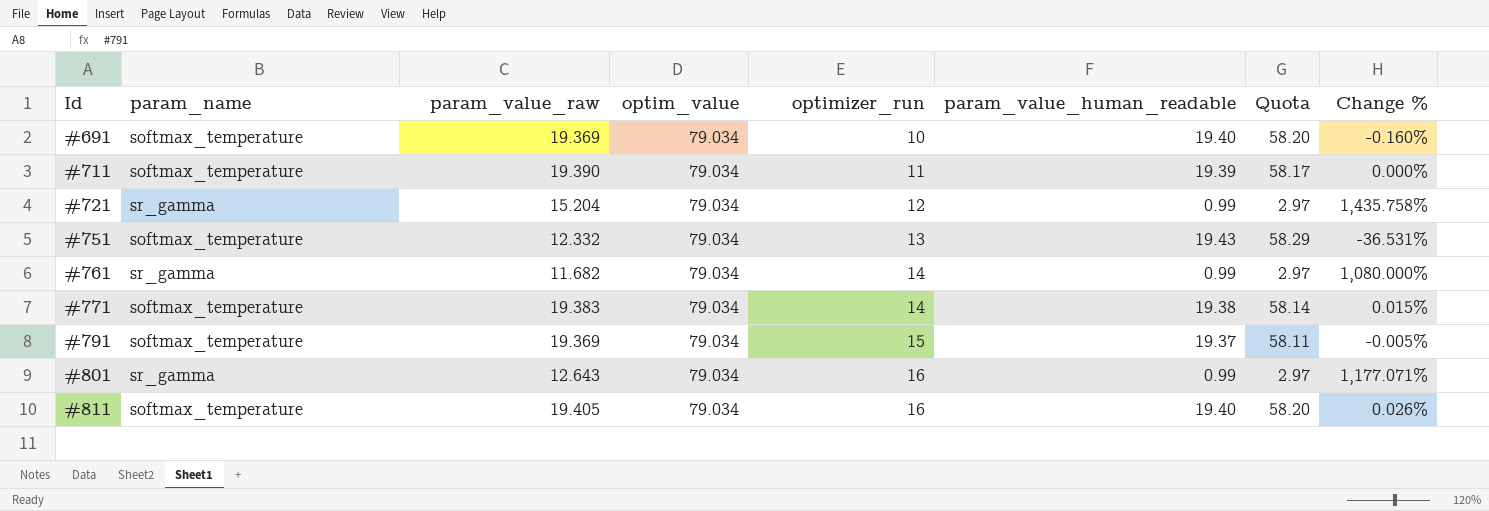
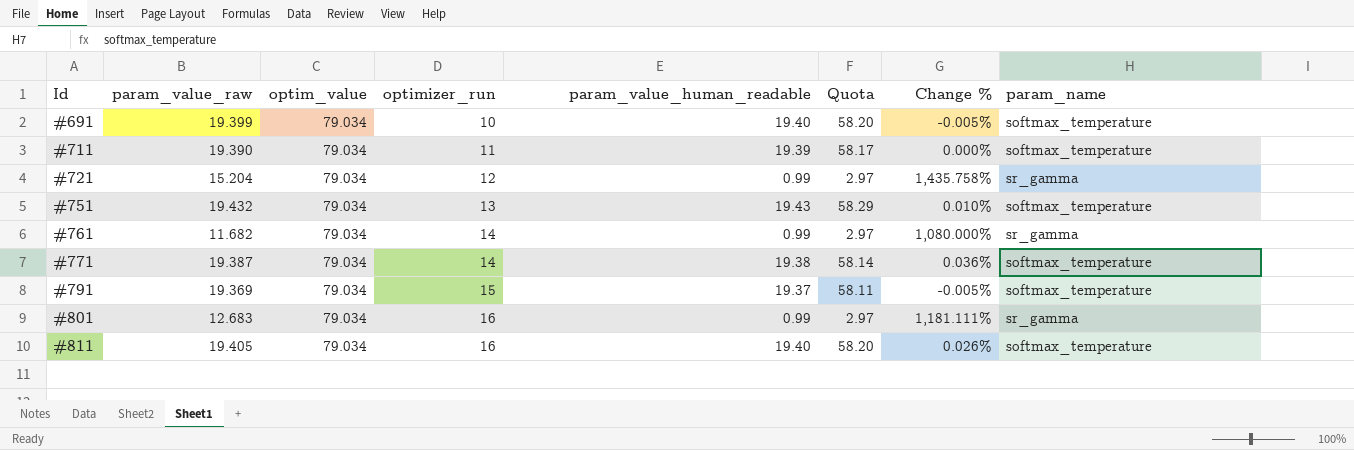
column param_name | position: 2 -> 8
#691 | param_value_raw: 19.369 -> 19.399
#691 | Change %: -0.160% -> -0.005%
#751 | param_value_raw: 12.332 -> 19.432
#751 | Change %: -36.531% -> 0.010%
#771 | param_value_raw: 19.383 -> 19.387
#771 | Change %: 0.015% -> 0.036%
#801 | param_value_raw: 12.643 -> 12.683
#801 | Change %: 1,177.071% -> 1,181.111%

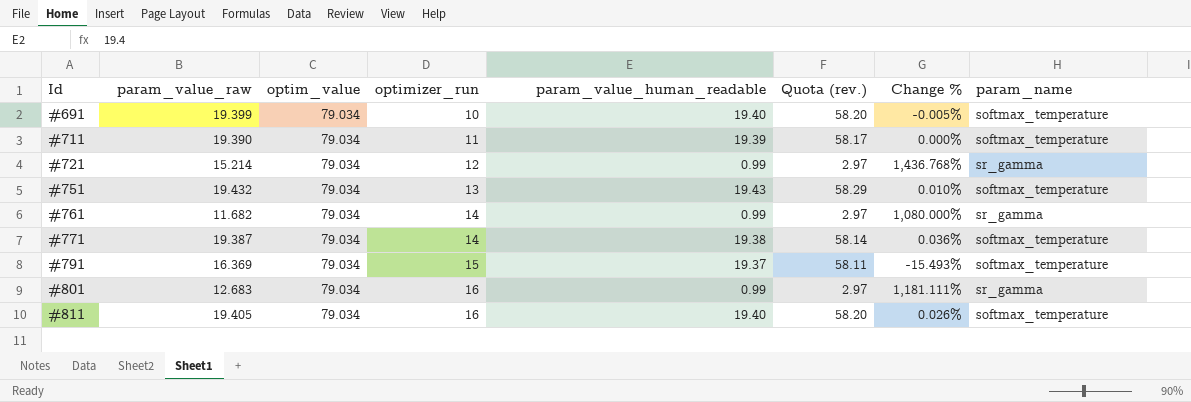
column name: Quota -> Quota (rev.)
#721 | param_value_raw: 15.204 -> 15.214
#721 | Change %: 1,435.758% -> 1,436.768%
#791 | param_value_raw: 19.369 -> 16.369
#791 | Change %: -0.005% -> -15.493%

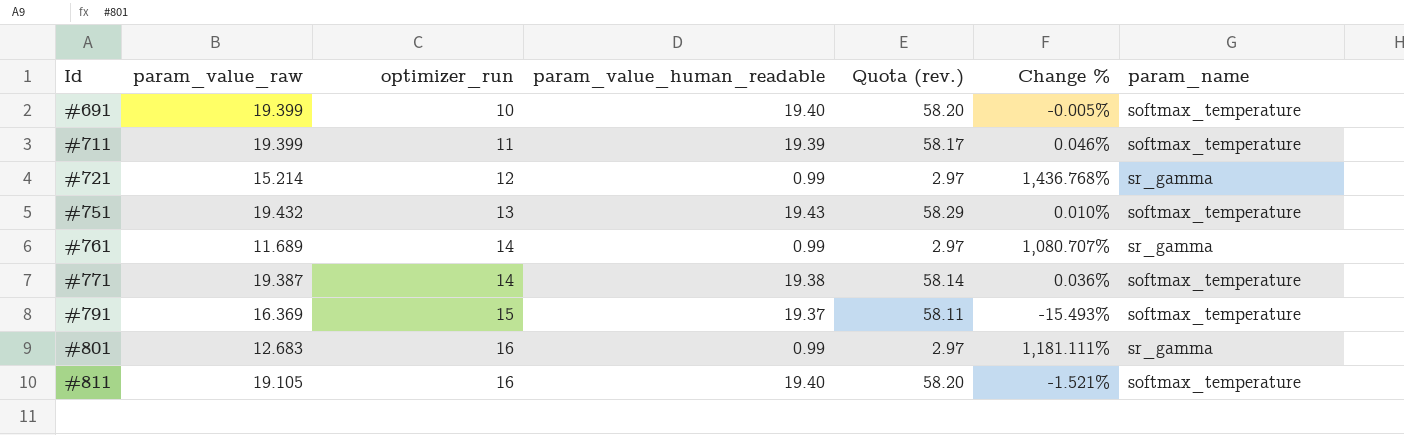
column optim_value | position: 3 -> none
#711 | param_value_raw: 19.390 -> 19.399
#711 | Change %: 0.000% -> 0.046%
#761 | param_value_raw: 11.682 -> 11.689
#761 | Change %: 1,080.000% -> 1,080.707%
#811 | param_value_raw: 19.405 -> 19.105
#811 | Change %: 0.026% -> -1.521%

